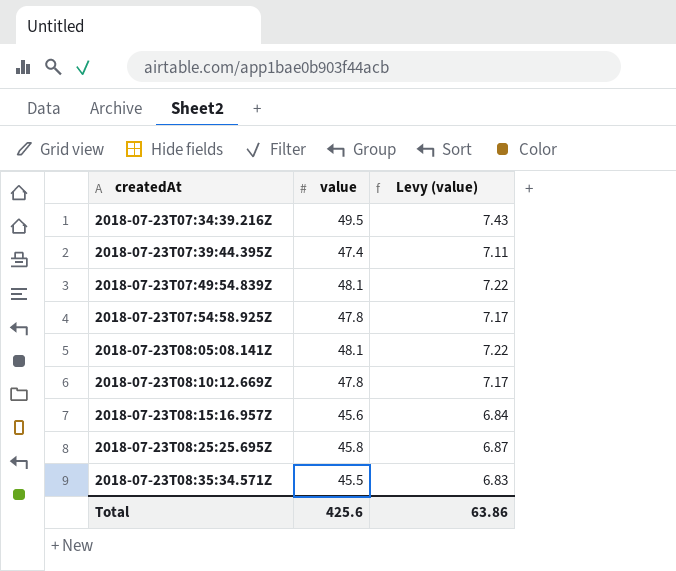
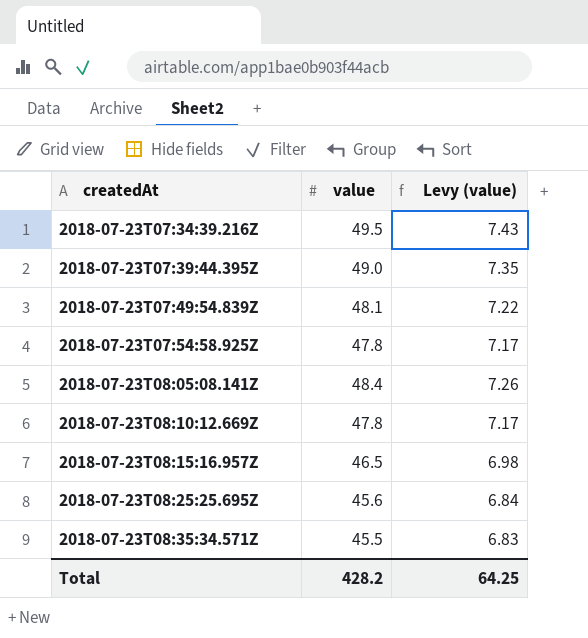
2018-07-23T07:39:44.395Z | value: 47.4 -> 49.0
2018-07-23T07:39:44.395Z | Levy (value): 7.11 -> 7.35
2018-07-23T08:05:08.141Z | value: 48.1 -> 48.4
2018-07-23T08:05:08.141Z | Levy (value): 7.22 -> 7.26
2018-07-23T08:15:16.957Z | value: 45.6 -> 46.5
2018-07-23T08:15:16.957Z | Levy (value): 6.84 -> 6.98
2018-07-23T08:25:25.695Z | value: 45.8 -> 45.6
2018-07-23T08:25:25.695Z | Levy (value): 6.87 -> 6.84
Total | value: 425.6 -> 428.2
Total | Levy (value): 63.86 -> 64.25

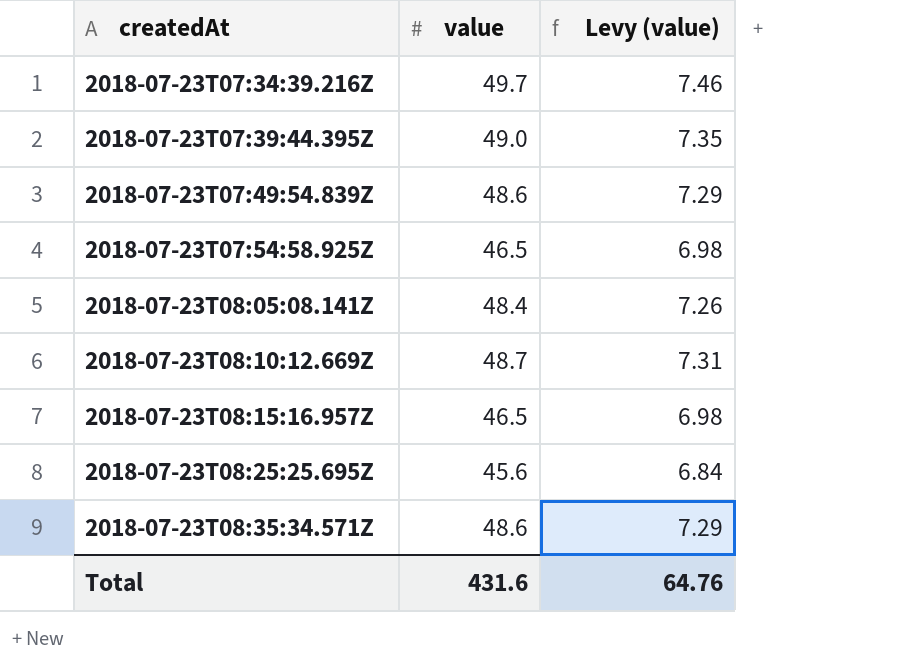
2018-07-23T07:34:39.216Z | value: 49.5 -> 49.7
2018-07-23T07:34:39.216Z | Levy (value): 7.43 -> 7.46
2018-07-23T07:49:54.839Z | value: 48.1 -> 48.6
2018-07-23T07:49:54.839Z | Levy (value): 7.22 -> 7.29
2018-07-23T07:54:58.925Z | value: 47.8 -> 46.5
2018-07-23T07:54:58.925Z | Levy (value): 7.17 -> 6.98
2018-07-23T08:10:12.669Z | value: 47.8 -> 48.7
2018-07-23T08:10:12.669Z | Levy (value): 7.17 -> 7.31
2018-07-23T08:35:34.571Z | value: 45.5 -> 48.6
2018-07-23T08:35:34.571Z | Levy (value): 6.83 -> 7.29
Total | value: 428.2 -> 431.6
Total | Levy (value): 64.25 -> 64.76

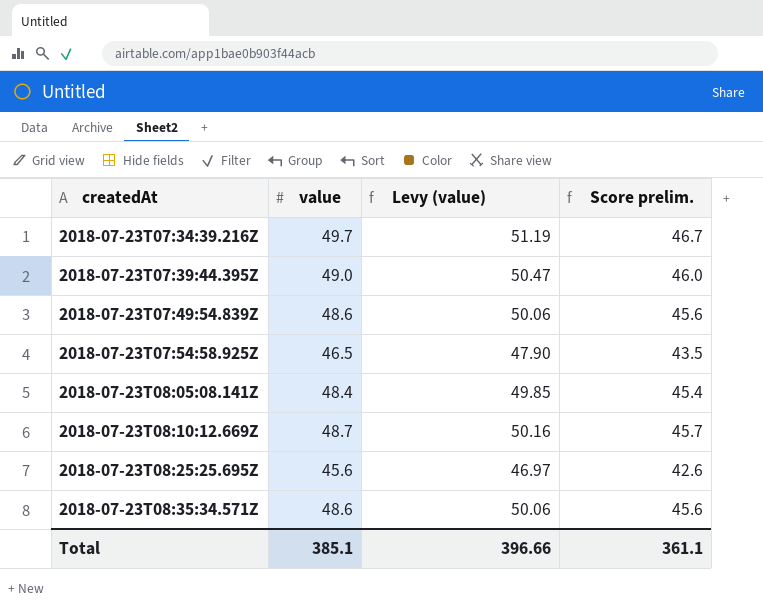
column Levy (value) | formula: [value] * 0.15 -> [value] * 1.03
column Score prelim. | formula: none -> [value] - 3
row 2018-07-23T08:15:16.957Z: 46.5 | 6.98 -> none
Total | value: 431.6 -> 385.1
Total | Levy (value): 64.76 -> 396.66

